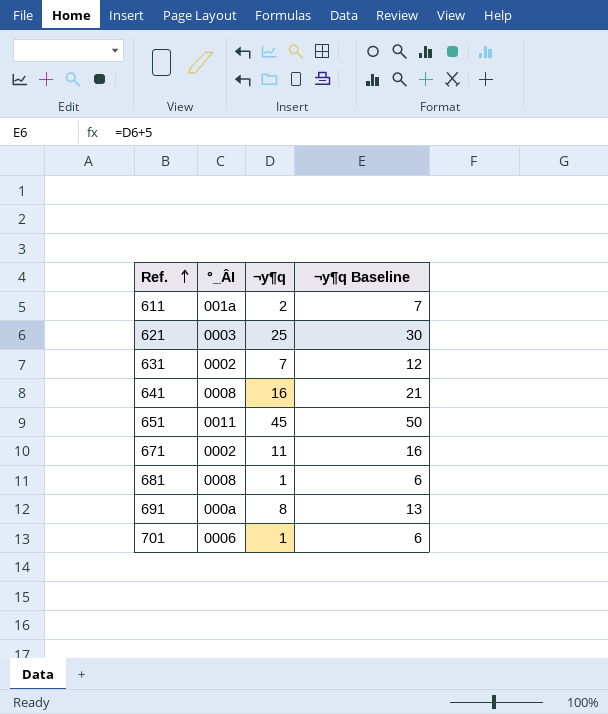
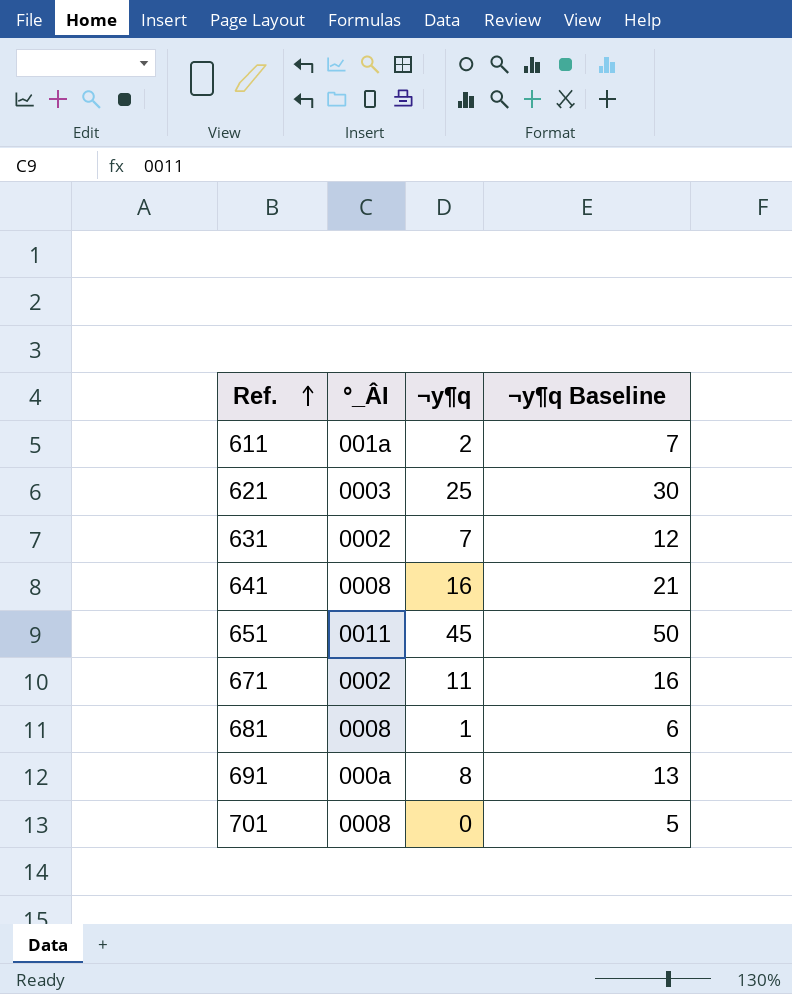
701 | °_ÂI: 0006 -> 0008
701 | ¬y¶q: 1 -> 0
701 | ¬y¶q Baseline: 6 -> 5

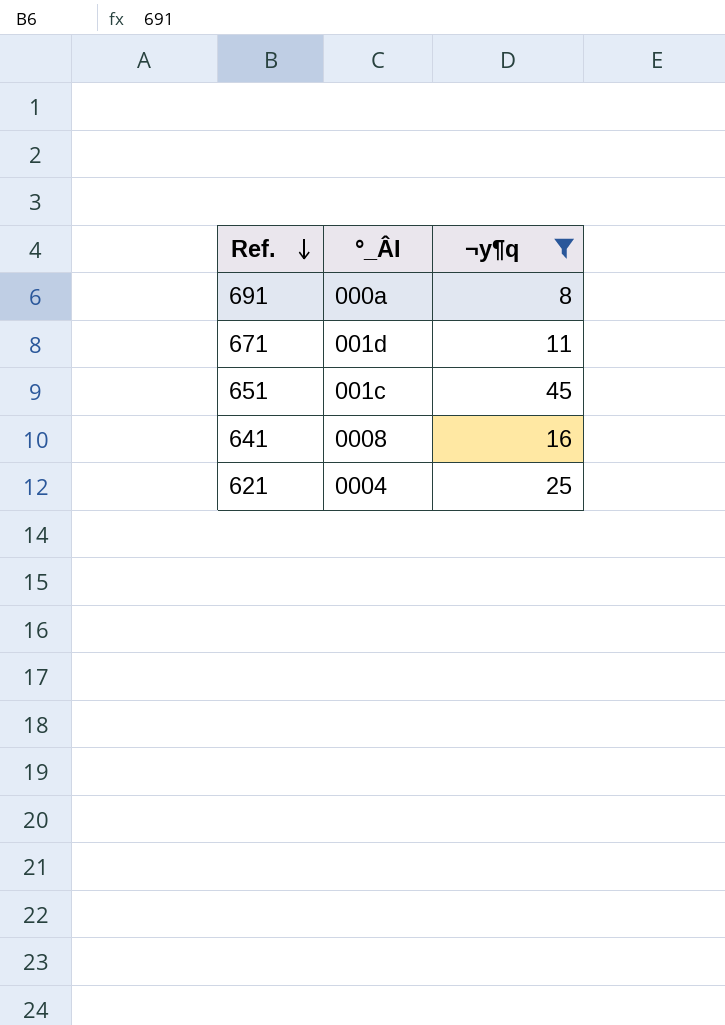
filter: none -> ¬y¶q >= 8
row order: Ref. ascending -> Ref. descending
column ¬y¶q Baseline | formula: [¬y¶q] + 5 -> none
671 | °_ÂI: 0002 -> 001d
651 | °_ÂI: 0011 -> 001c
621 | °_ÂI: 0003 -> 0004

